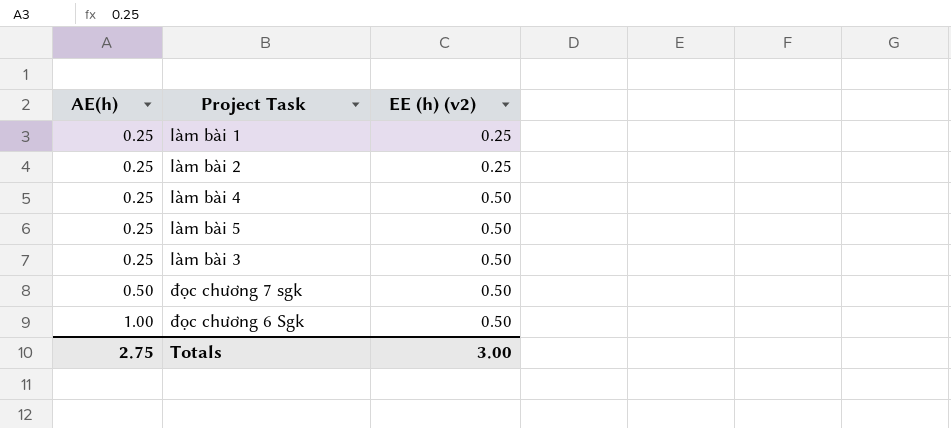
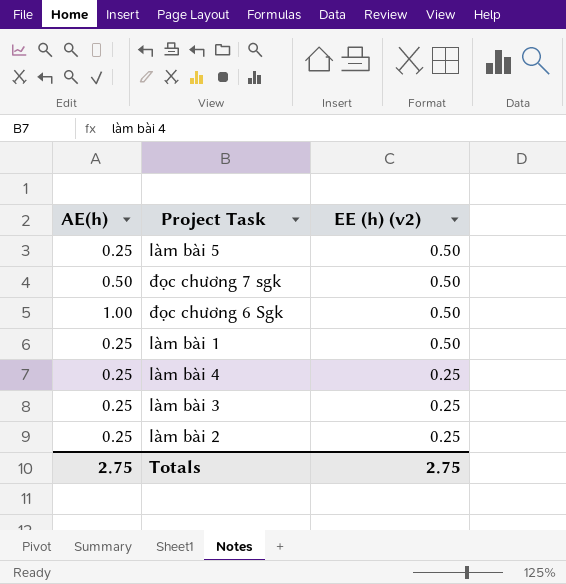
row order: AE(h) ascending -> EE (h) (v2) descending
làm bài 1 | EE (h) (v2): 0.25 -> 0.50
làm bài 4 | EE (h) (v2): 0.50 -> 0.25
làm bài 3 | EE (h) (v2): 0.50 -> 0.25
Totals | EE (h) (v2): 3.00 -> 2.75

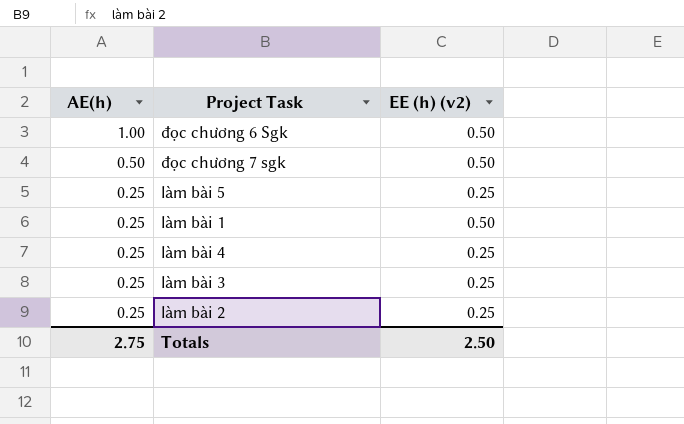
row order: EE (h) (v2) descending -> AE(h) descending
làm bài 5 | EE (h) (v2): 0.50 -> 0.25
Totals | EE (h) (v2): 2.75 -> 2.50

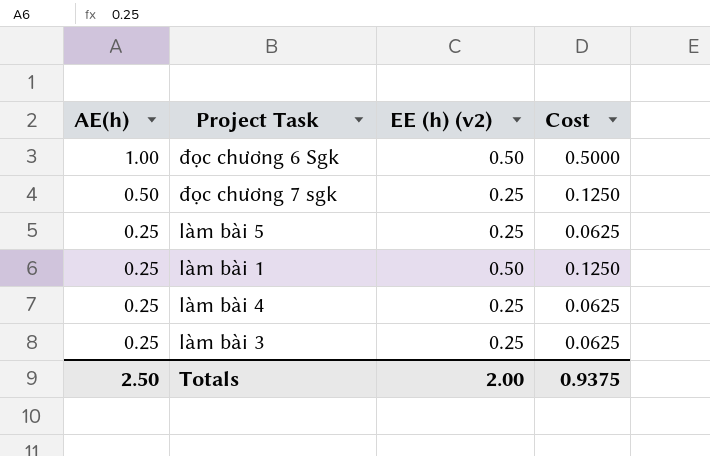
column Cost | formula: none -> [AE(h)] * [EE (h) (v2)]
row làm bài 2: 0.25 | 0.25 -> none
đọc chương 7 sgk | EE (h) (v2): 0.50 -> 0.25
Totals | AE(h): 2.75 -> 2.50
Totals | EE (h) (v2): 2.50 -> 2.00

